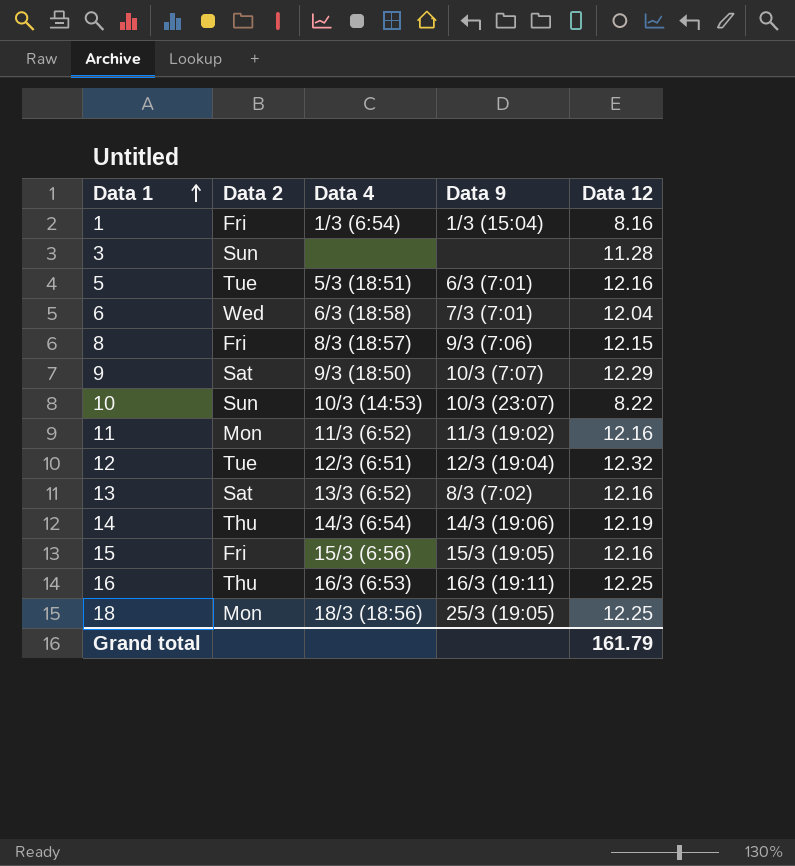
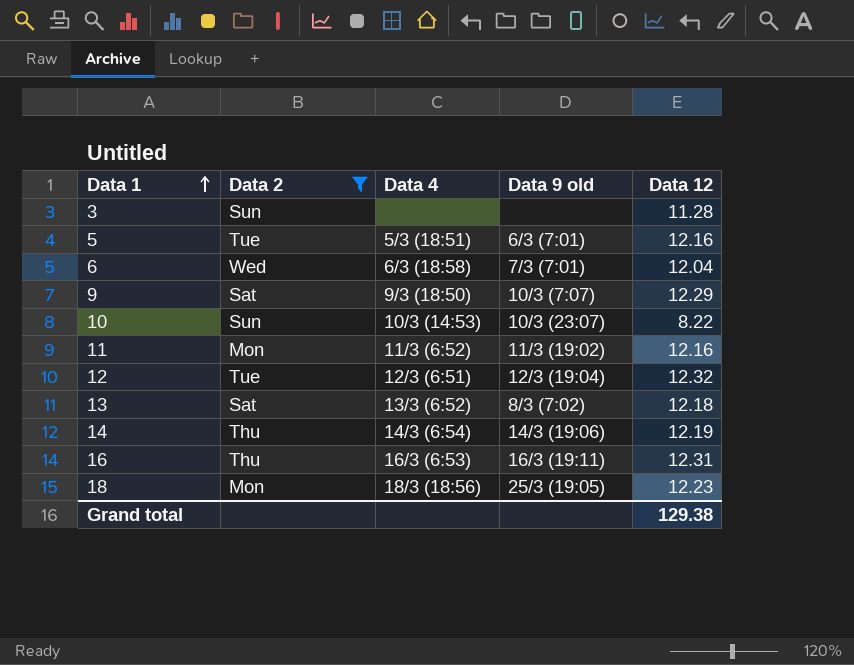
filter: none -> Data 2 != Fri
column name: Data 9 -> Data 9 old
13 | Data 12: 12.16 -> 12.18
16 | Data 12: 12.25 -> 12.31
18 | Data 12: 12.25 -> 12.23
Grand total | Data 12: 161.79 -> 129.38

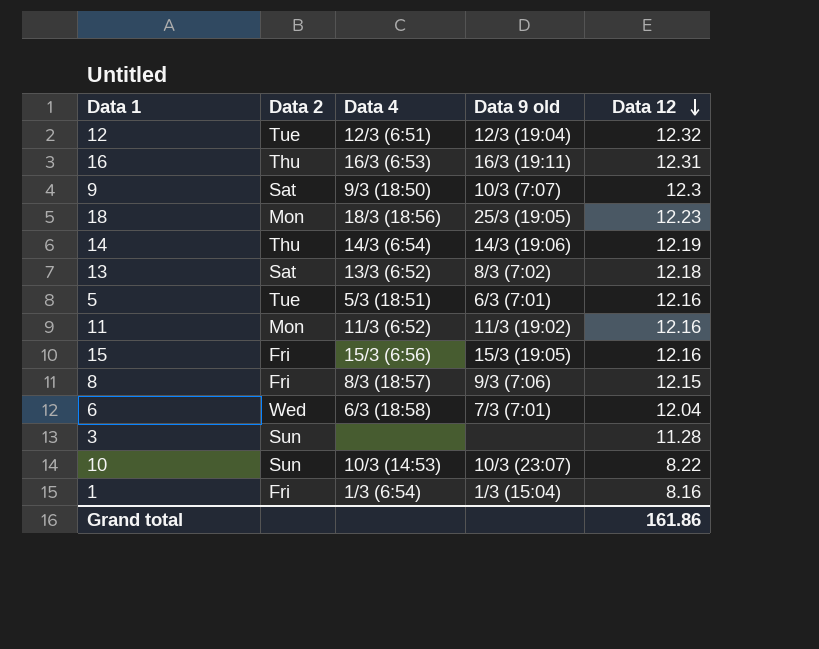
filter: Data 2 != Fri -> none
row order: Data 1 ascending -> Data 12 descending
9 | Data 12: 12.29 -> 12.3
Grand total | Data 12: 129.38 -> 161.86

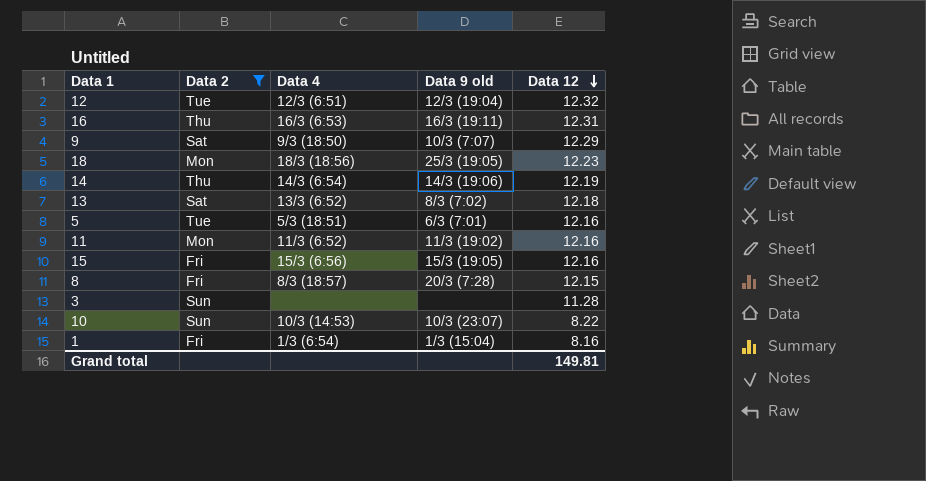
filter: none -> Data 2 != Wed
9 | Data 12: 12.3 -> 12.29
8 | Data 9 old: 9/3 (7:06) -> 20/3 (7:28)
Grand total | Data 12: 161.86 -> 149.81

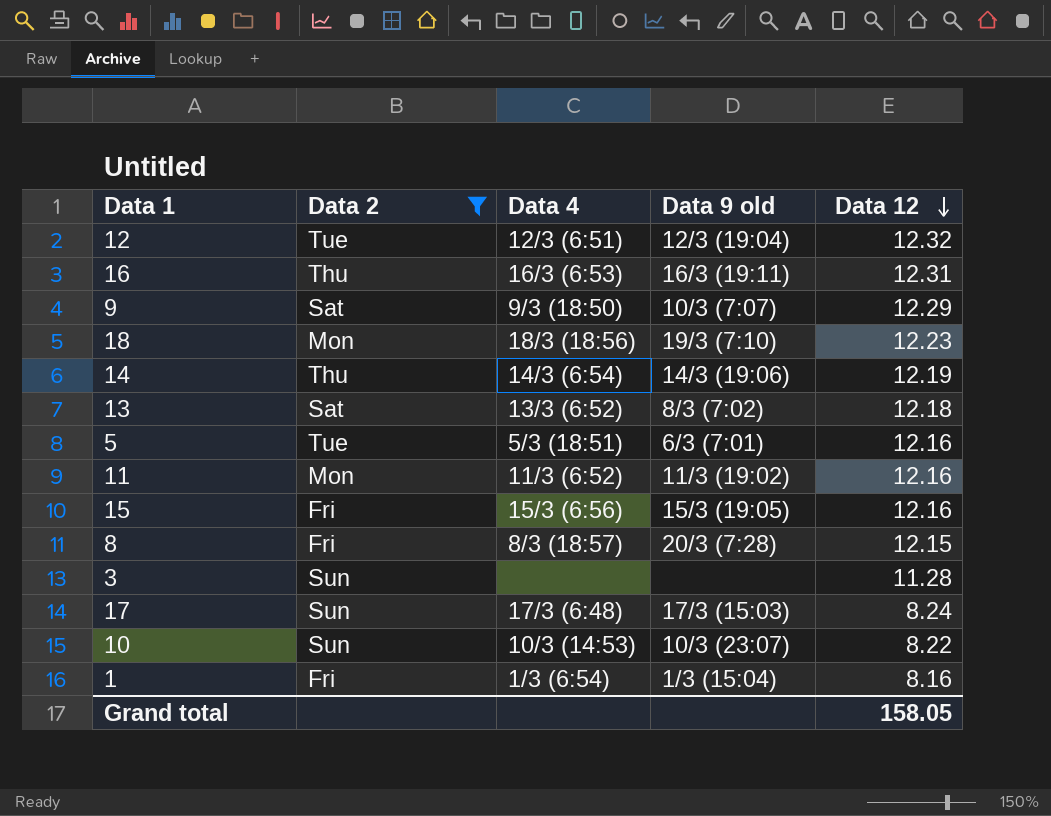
18 | Data 9 old: 25/3 (19:05) -> 19/3 (7:10)
row 17: none -> Sun | 17/3 (6:48) | 17/3 (15:03) | 8.24
Grand total | Data 12: 149.81 -> 158.05

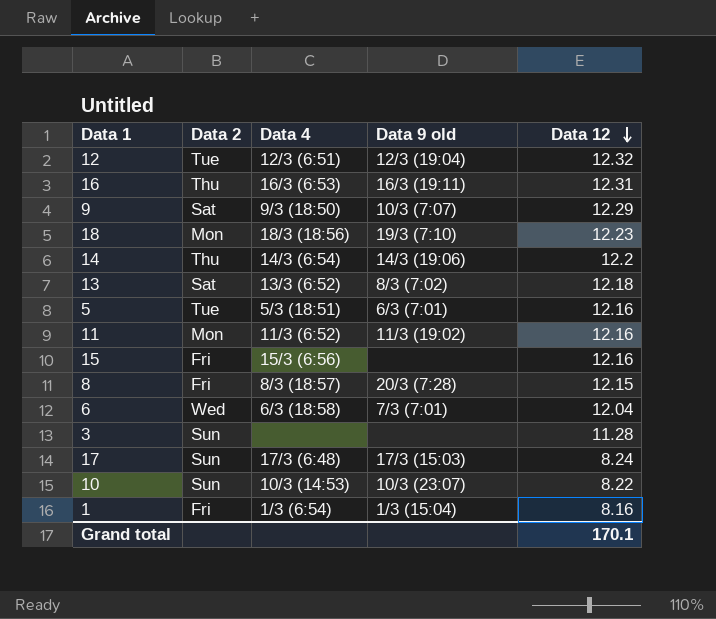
filter: Data 2 != Wed -> none
14 | Data 12: 12.19 -> 12.2
15 | Data 9 old: 15/3 (19:05) -> none
Grand total | Data 12: 158.05 -> 170.1

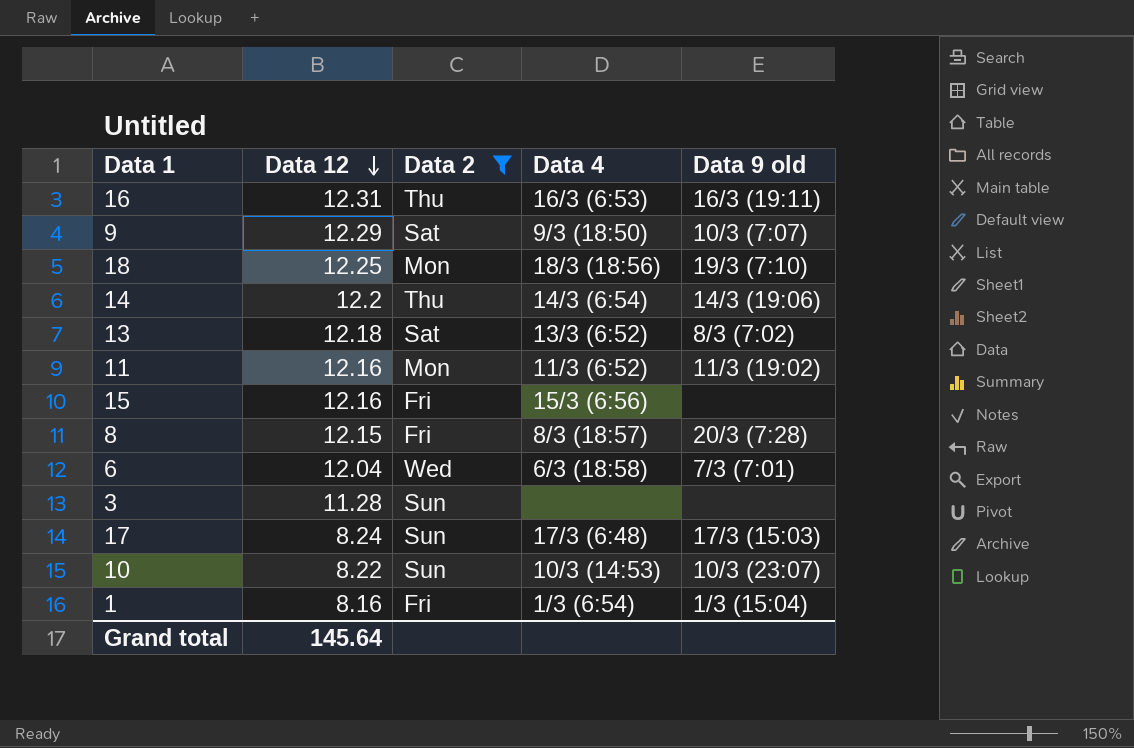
filter: none -> Data 2 != Tue
column Data 12 | position: 5 -> 2
18 | Data 12: 12.23 -> 12.25
Grand total | Data 12: 170.1 -> 145.64

